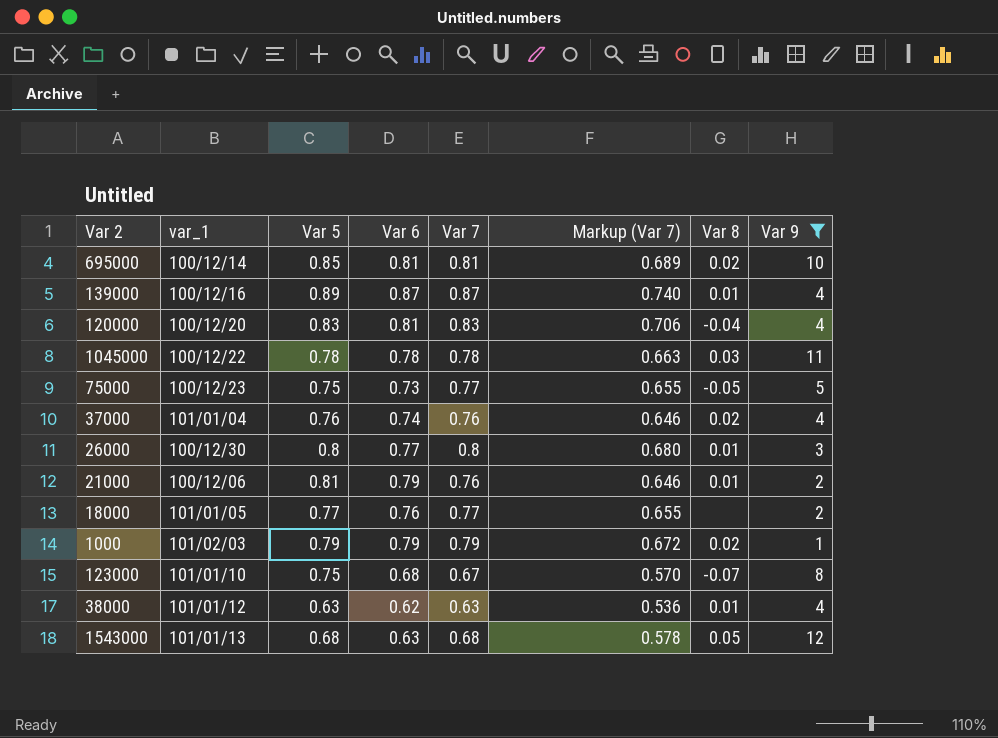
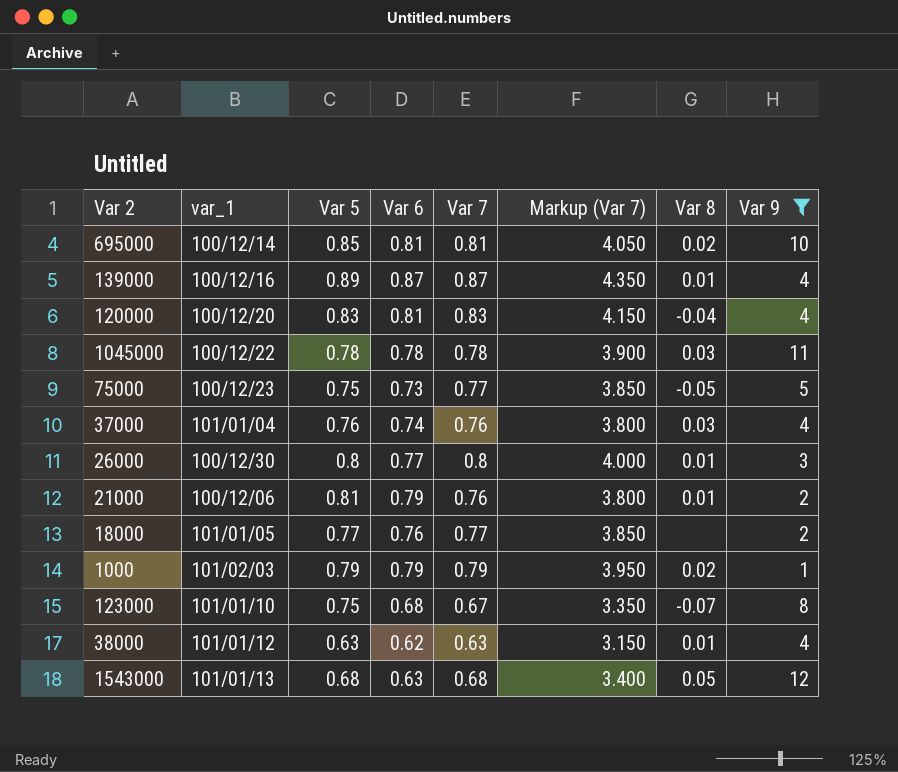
column Markup (Var 7) | formula: [Var 7] * 0.85 -> [Var 7] * 5
37000 | Var 8: 0.02 -> 0.03

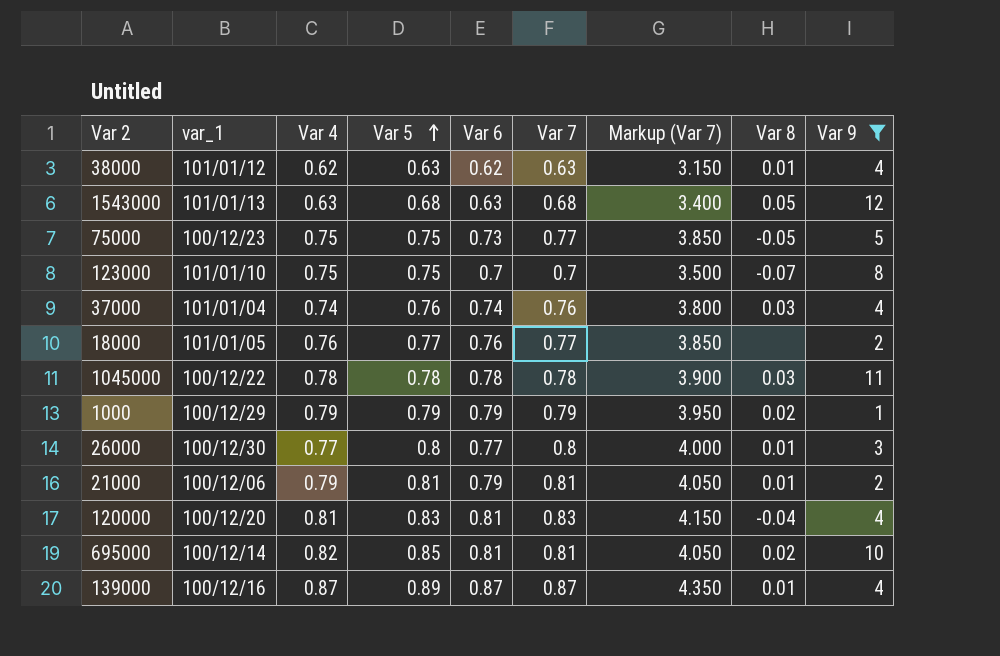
row order: none -> Var 5 ascending
column Var 4 | position: none -> 3
123000 | Var 6: 0.68 -> 0.7
123000 | Var 7: 0.67 -> 0.7
123000 | Markup (Var 7): 3.350 -> 3.500
1000 | var_1: 101/02/03 -> 100/12/29
21000 | Var 7: 0.76 -> 0.81
21000 | Markup (Var 7): 3.800 -> 4.050

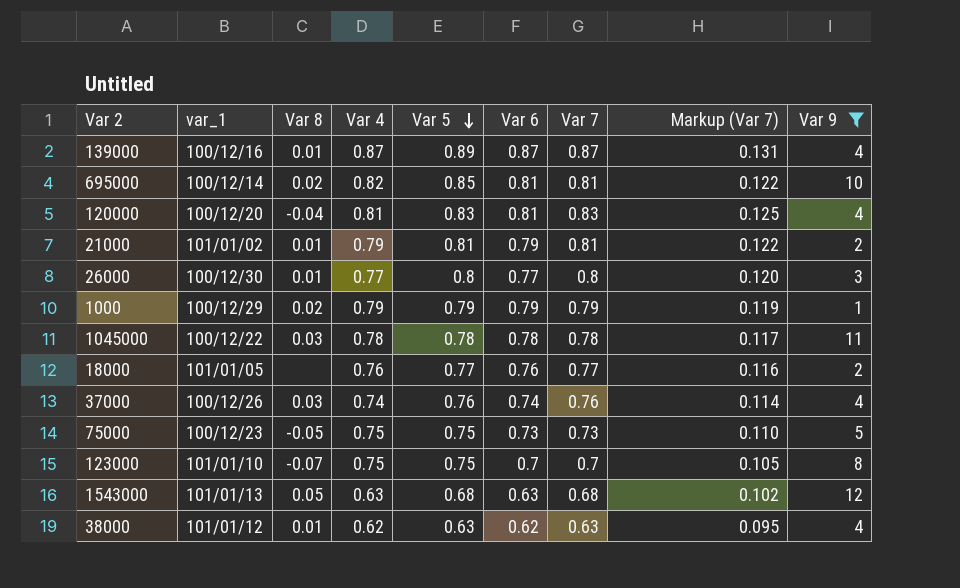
row order: Var 5 ascending -> Var 5 descending
column Var 8 | position: 8 -> 3
column Markup (Var 7) | formula: [Var 7] * 5 -> [Var 7] * 0.15
21000 | var_1: 100/12/06 -> 101/01/02
37000 | var_1: 101/01/04 -> 100/12/26
75000 | Var 7: 0.77 -> 0.73

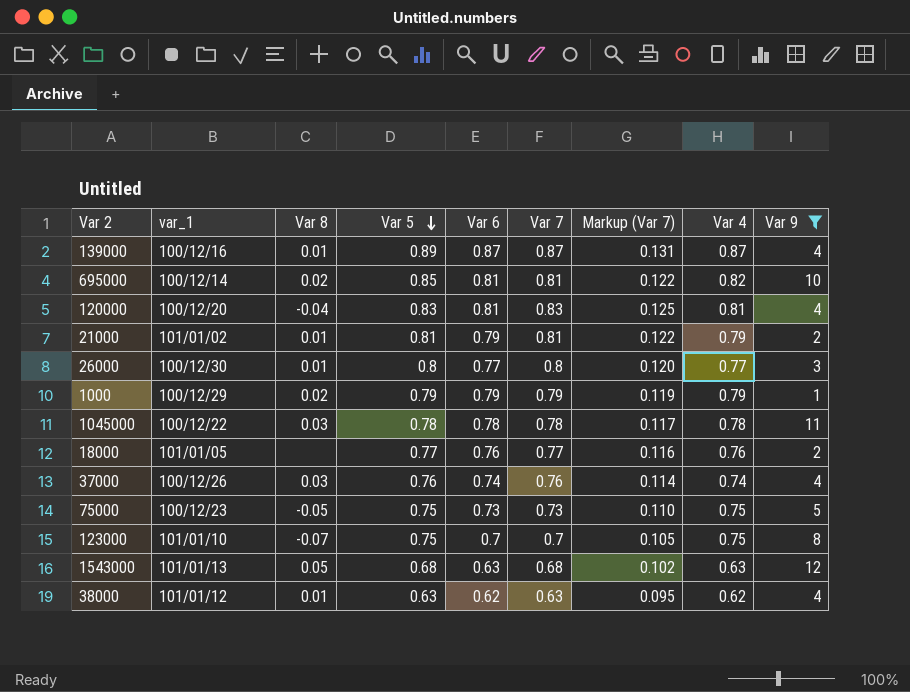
column Var 4 | position: 4 -> 8

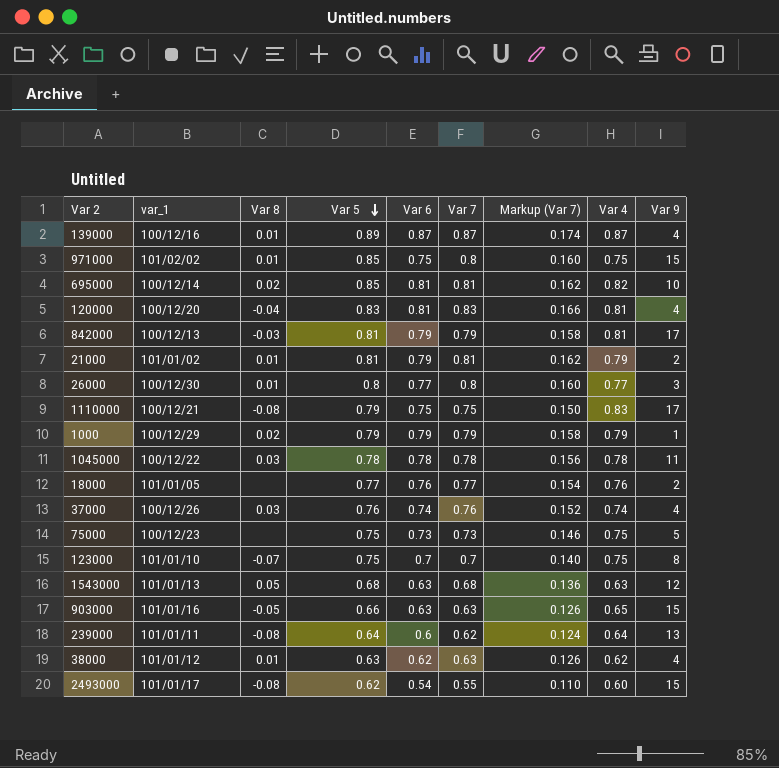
filter: Var 9 <= 12 -> none
column Markup (Var 7) | formula: [Var 7] * 0.15 -> [Var 7] * 0.2
75000 | Var 8: -0.05 -> none

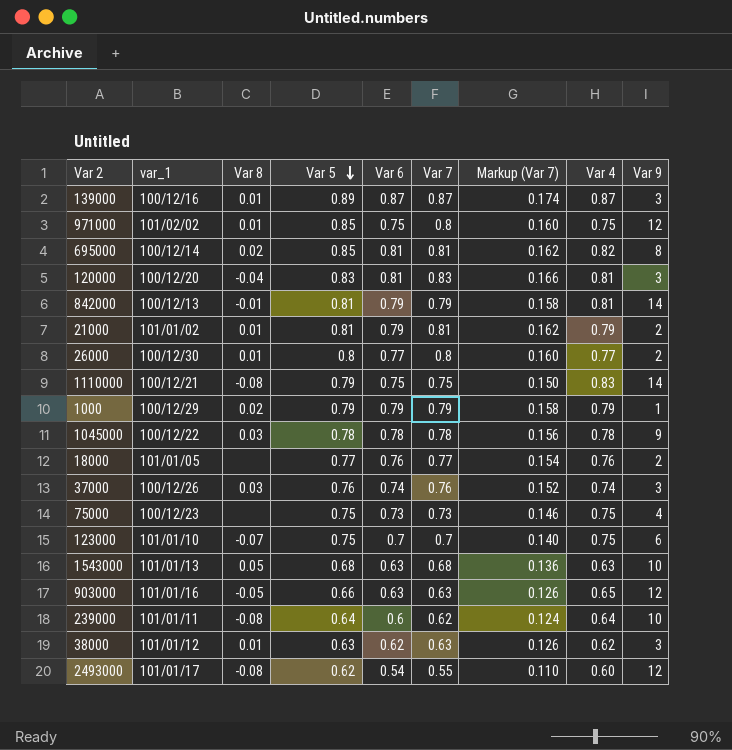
139000 | Var 9: 4 -> 3
971000 | Var 9: 15 -> 12
695000 | Var 9: 10 -> 8
120000 | Var 9: 4 -> 3
842000 | Var 8: -0.03 -> -0.01
842000 | Var 9: 17 -> 14
26000 | Var 9: 3 -> 2
1110000 | Var 9: 17 -> 14
1045000 | Var 9: 11 -> 9
37000 | Var 9: 4 -> 3
75000 | Var 9: 5 -> 4
123000 | Var 9: 8 -> 6
1543000 | Var 9: 12 -> 10
903000 | Var 9: 15 -> 12
239000 | Var 9: 13 -> 10
38000 | Var 9: 4 -> 3
2493000 | Var 9: 15 -> 12

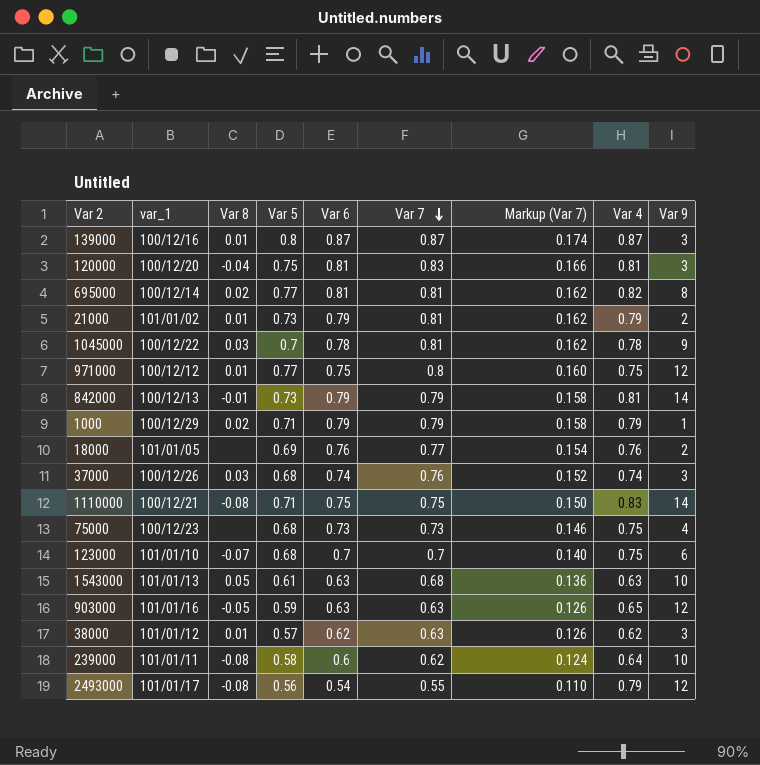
row order: Var 5 descending -> Var 7 descending
row 26000: 100/12/30 | 0.01 | 0.8 | 0.77 | 0.8 | 0.160 | 0.77 | 2 -> none
139000 | Var 5: 0.89 -> 0.8
120000 | Var 5: 0.83 -> 0.75
695000 | Var 5: 0.85 -> 0.77
21000 | Var 5: 0.81 -> 0.73
1045000 | Var 5: 0.78 -> 0.7
1045000 | Var 7: 0.78 -> 0.81
1045000 | Markup (Var 7): 0.156 -> 0.162
971000 | var_1: 101/02/02 -> 100/12/12
971000 | Var 5: 0.85 -> 0.77
842000 | Var 5: 0.81 -> 0.73
1000 | Var 5: 0.79 -> 0.71
18000 | Var 5: 0.77 -> 0.69
37000 | Var 5: 0.76 -> 0.68
1110000 | Var 5: 0.79 -> 0.71
75000 | Var 5: 0.75 -> 0.68
123000 | Var 5: 0.75 -> 0.68
1543000 | Var 5: 0.68 -> 0.61
903000 | Var 5: 0.66 -> 0.59
38000 | Var 5: 0.63 -> 0.57
239000 | Var 5: 0.64 -> 0.58
2493000 | Var 5: 0.62 -> 0.56
2493000 | Var 4: 0.60 -> 0.79

